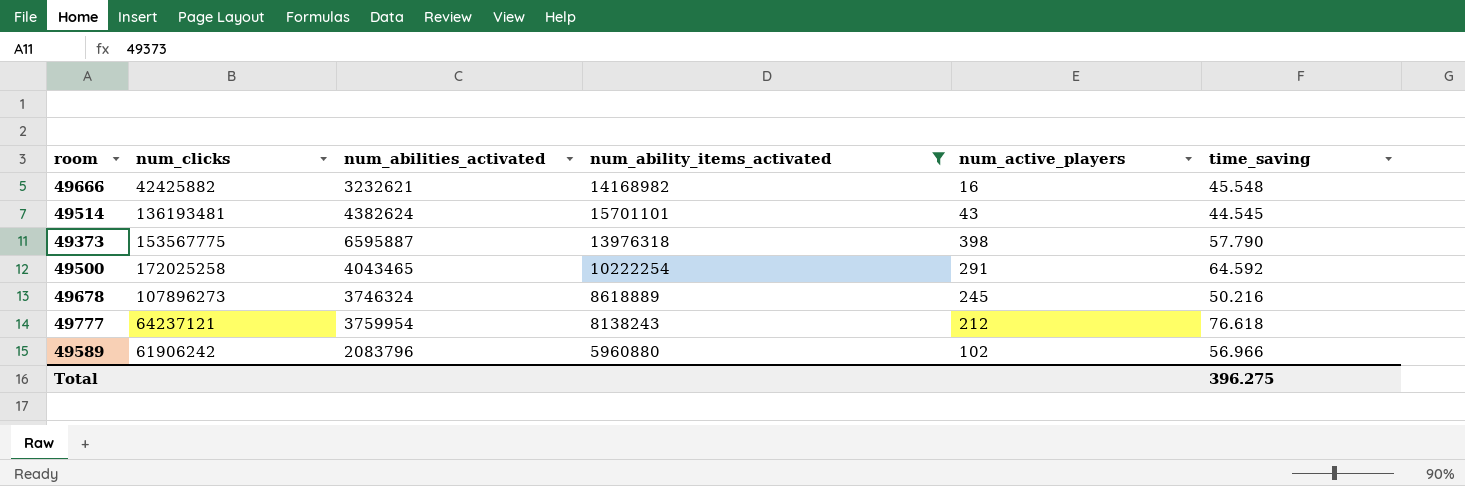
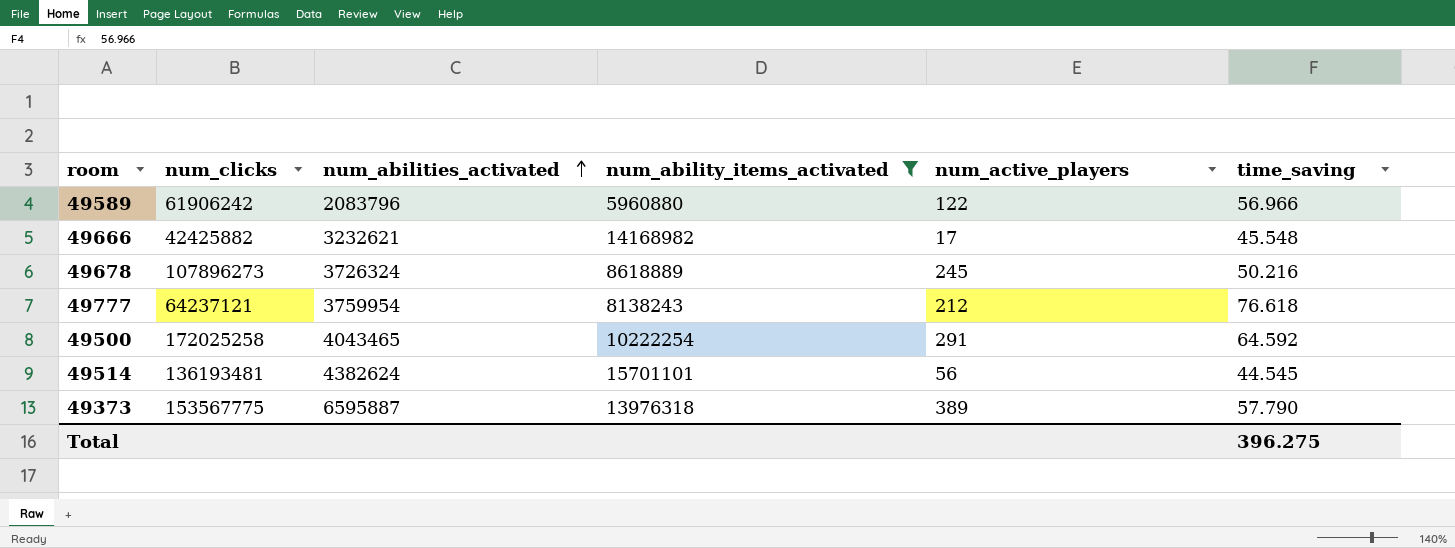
row order: none -> num_abilities_activated ascending
49589 | num_active_players: 102 -> 122
49666 | num_active_players: 16 -> 17
49678 | num_abilities_activated: 3746324 -> 3726324
49514 | num_active_players: 43 -> 56
49373 | num_active_players: 398 -> 389

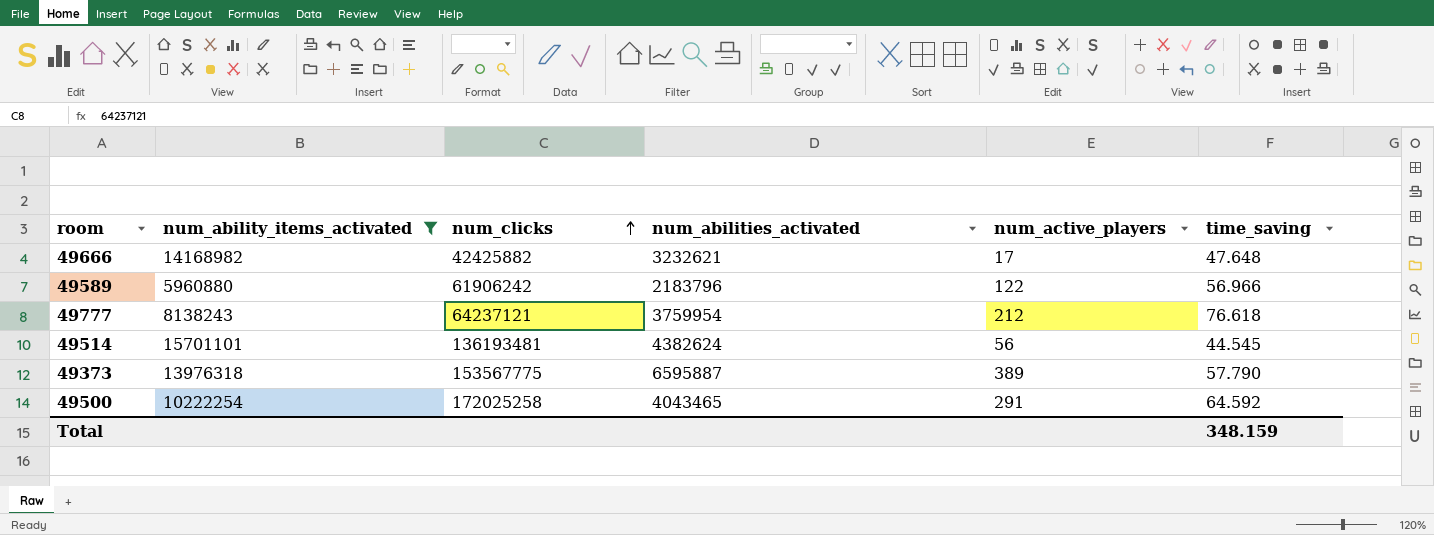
row order: num_abilities_activated ascending -> num_clicks ascending
column num_ability_items_activated | position: 4 -> 2
row 49678: 107896273 | 3726324 | 8618889 | 245 | 50.216 -> none
49666 | time_saving: 45.548 -> 47.648
49589 | num_abilities_activated: 2083796 -> 2183796
Total | time_saving: 396.275 -> 348.159

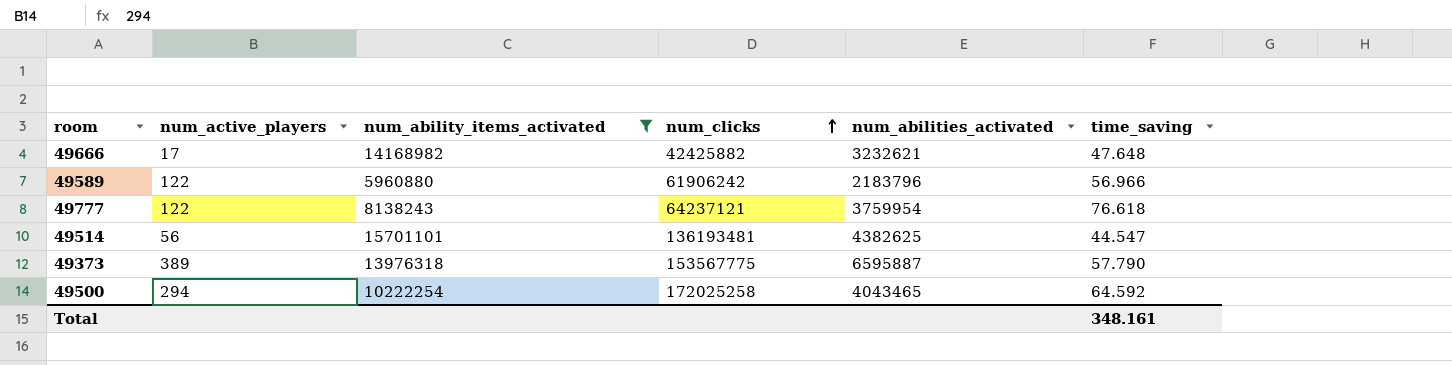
column num_active_players | position: 5 -> 2
49777 | num_active_players: 212 -> 122
49514 | num_abilities_activated: 4382624 -> 4382625
49514 | time_saving: 44.545 -> 44.547
49500 | num_active_players: 291 -> 294
Total | time_saving: 348.159 -> 348.161

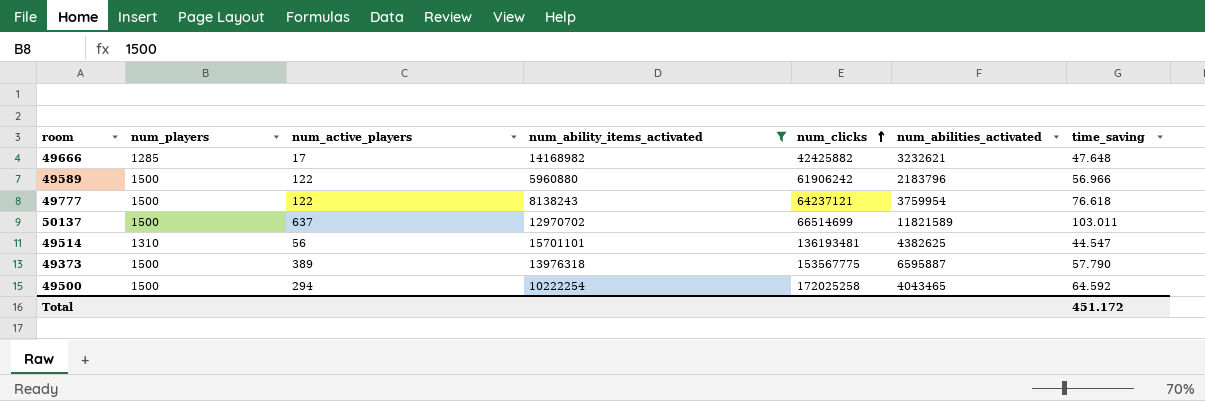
column num_players | position: none -> 2
row 50137: none -> 1500 | 637 | 12970702 | 66514699 | 11821589 | 103.011
Total | time_saving: 348.161 -> 451.172

